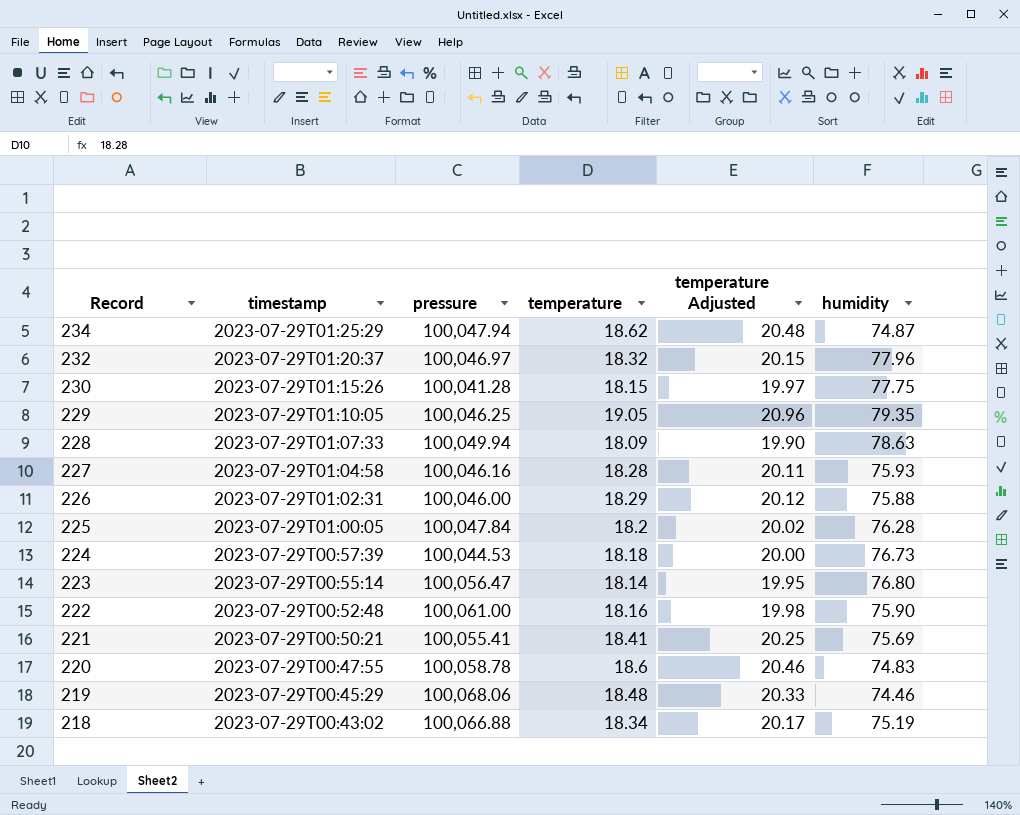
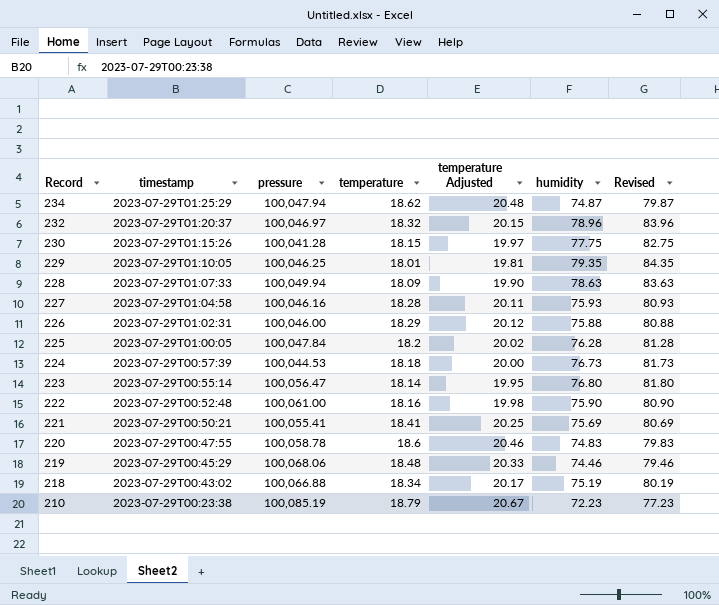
column Revised | formula: none -> [humidity] + 5
232 | humidity: 77.96 -> 78.96
229 | temperature: 19.05 -> 18.01
229 | temperature Adjusted: 20.96 -> 19.81
row 210: none -> 2023-07-29T00:23:38 | 100,085.19 | 18.79 | 20.67 | 72.23 | 77.23

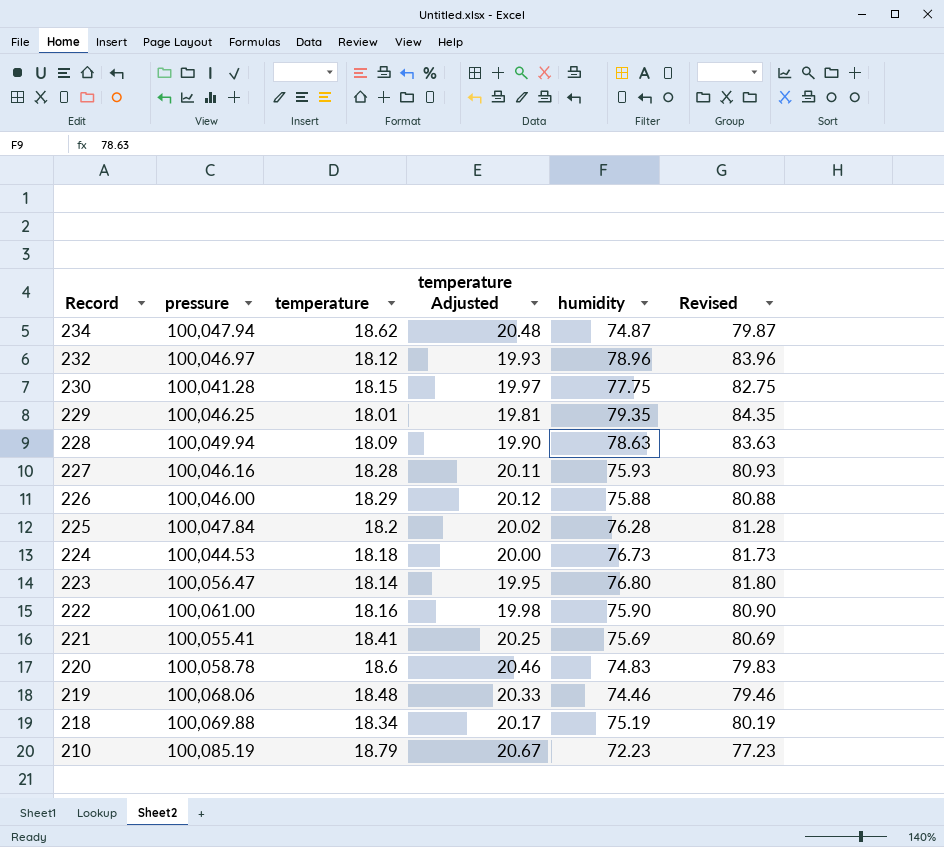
column timestamp | position: 2 -> none
232 | temperature: 18.32 -> 18.12
232 | temperature Adjusted: 20.15 -> 19.93
218 | pressure: 100,066.88 -> 100,069.88

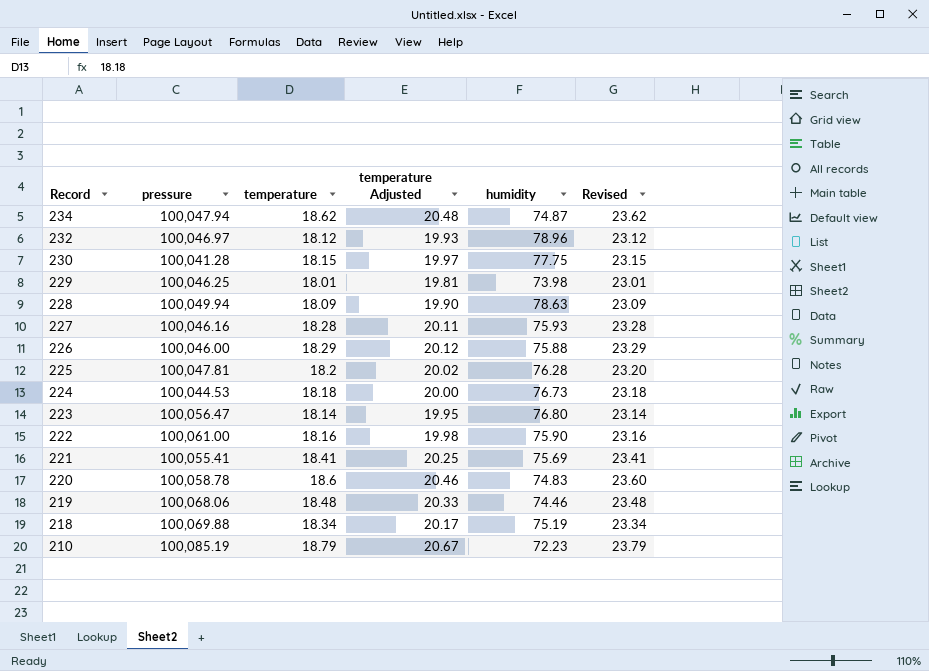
column Revised | formula: [humidity] + 5 -> [temperature] + 5
229 | humidity: 79.35 -> 73.98
225 | pressure: 100,047.84 -> 100,047.81

